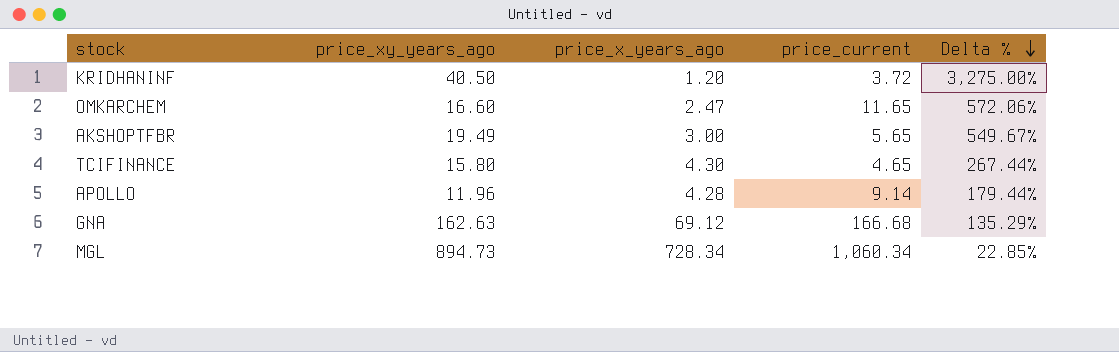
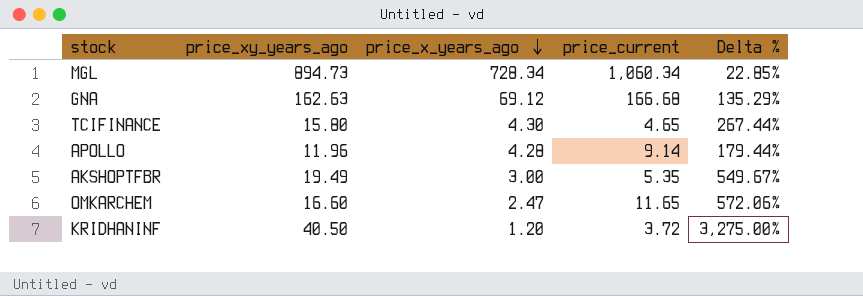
row order: Delta % descending -> price_x_years_ago descending
AKSHOPTFBR | price_current: 5.65 -> 5.35

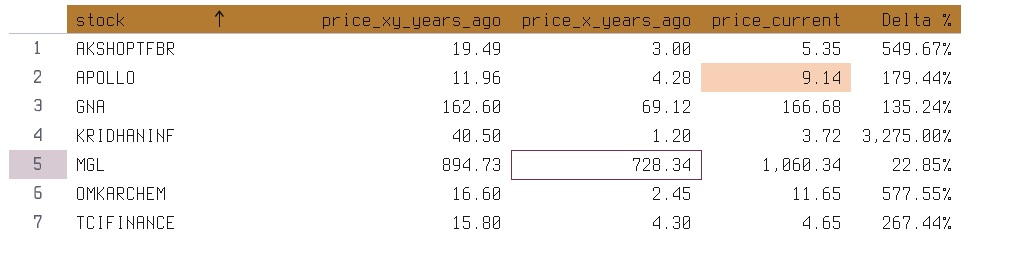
row order: price_x_years_ago descending -> stock ascending
GNA | price_xy_years_ago: 162.63 -> 162.60
GNA | Delta %: 135.29% -> 135.24%
OMKARCHEM | price_x_years_ago: 2.47 -> 2.45
OMKARCHEM | Delta %: 572.06% -> 577.55%

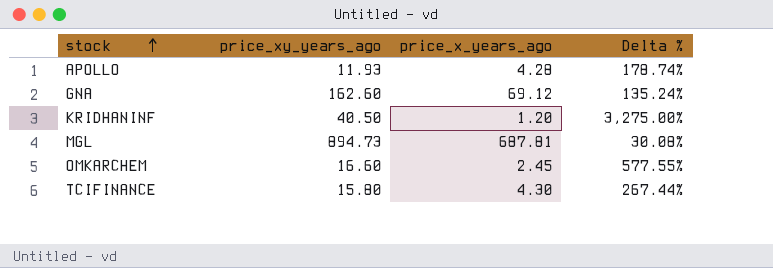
column price_current | position: 4 -> none
row AKSHOPTFBR: 19.49 | 3.00 | 5.35 | 549.67% -> none
APOLLO | price_xy_years_ago: 11.96 -> 11.93
APOLLO | Delta %: 179.44% -> 178.74%
MGL | price_x_years_ago: 728.34 -> 687.81
MGL | Delta %: 22.85% -> 30.08%

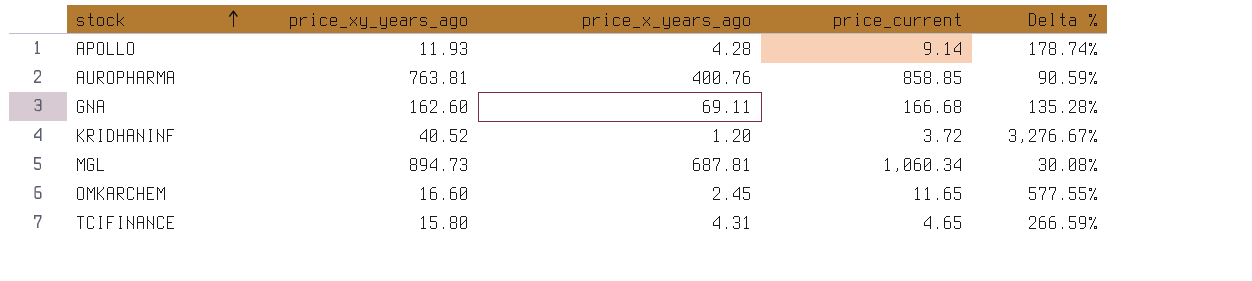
column price_current | position: none -> 4
row AUROPHARMA: none -> 763.81 | 400.76 | 858.85 | 90.59%
GNA | price_x_years_ago: 69.12 -> 69.11
GNA | Delta %: 135.24% -> 135.28%
KRIDHANINF | price_xy_years_ago: 40.50 -> 40.52
KRIDHANINF | Delta %: 3,275.00% -> 3,276.67%
TCIFINANCE | price_x_years_ago: 4.30 -> 4.31
TCIFINANCE | Delta %: 267.44% -> 266.59%

